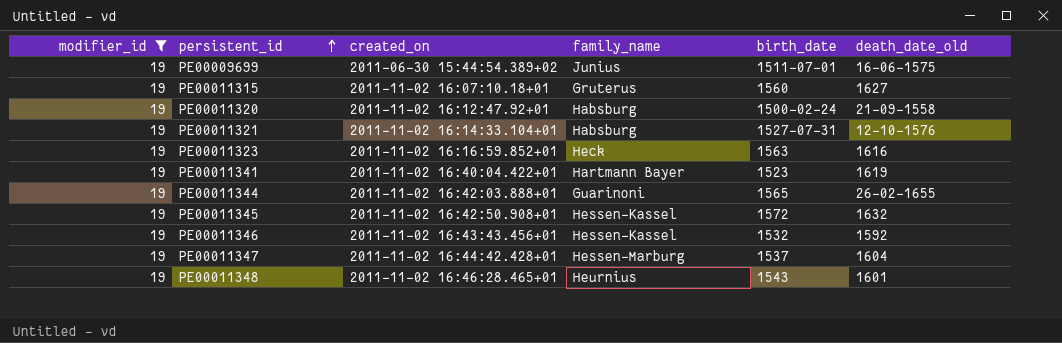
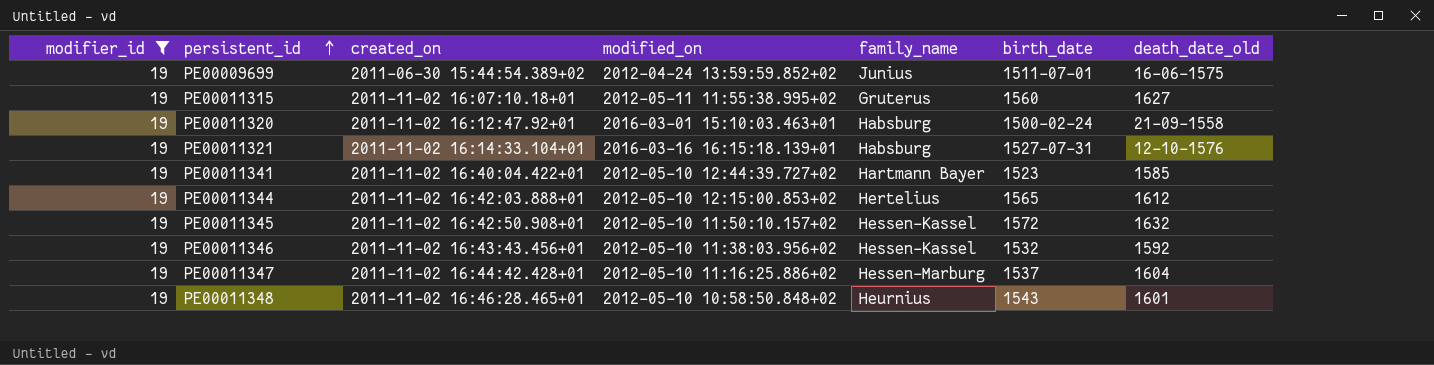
column modified_on | position: none -> 4
row PE00011323: 19 | 2011-11-02 16:16:59.852+01 | Heck | 1563 | 1616 -> none
PE00011341 | death_date_old: 1619 -> 1585
PE00011344 | family_name: Guarinoni -> Hertelius
PE00011344 | death_date_old: 26-02-1655 -> 1612

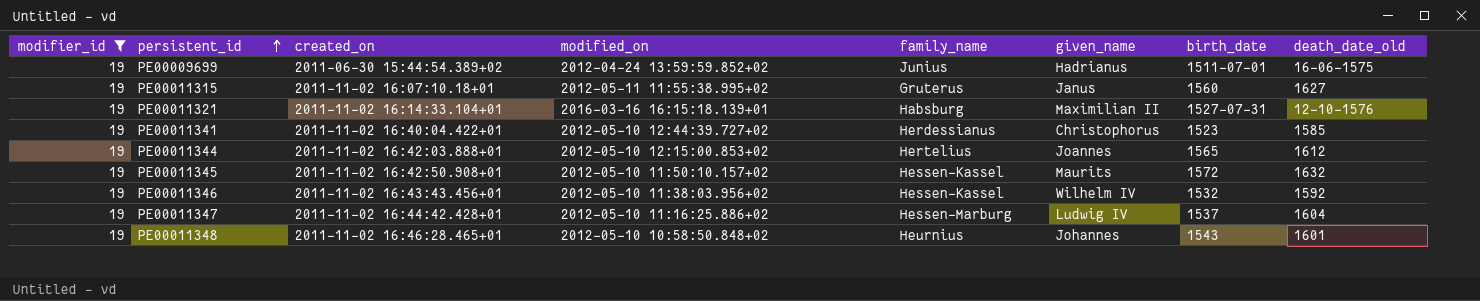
column given_name | position: none -> 6
row PE00011320: 19 | 2011-11-02 16:12:47.92+01 | 2016-03-01 15:10:03.463+01 | Habsburg | 1500-02-24 | 21-09-1558 -> none
PE00011341 | family_name: Hartmann Bayer -> Herdessianus

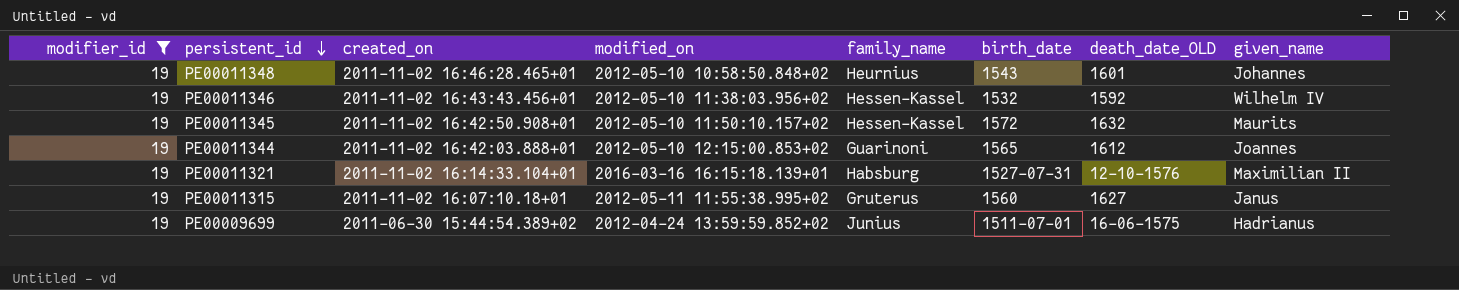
row order: persistent_id ascending -> persistent_id descending
column name: death_date_old -> death_date_OLD
column given_name | position: 6 -> 8
row PE00011341: 19 | 2011-11-02 16:40:04.422+01 | 2012-05-10 12:44:39.727+02 | Herdessianus | Christophorus | 1523 | 1585 -> none
row PE00011347: 19 | 2011-11-02 16:44:42.428+01 | 2012-05-10 11:16:25.886+02 | Hessen-Marburg | Ludwig IV | 1537 | 1604 -> none
PE00011344 | family_name: Hertelius -> Guarinoni

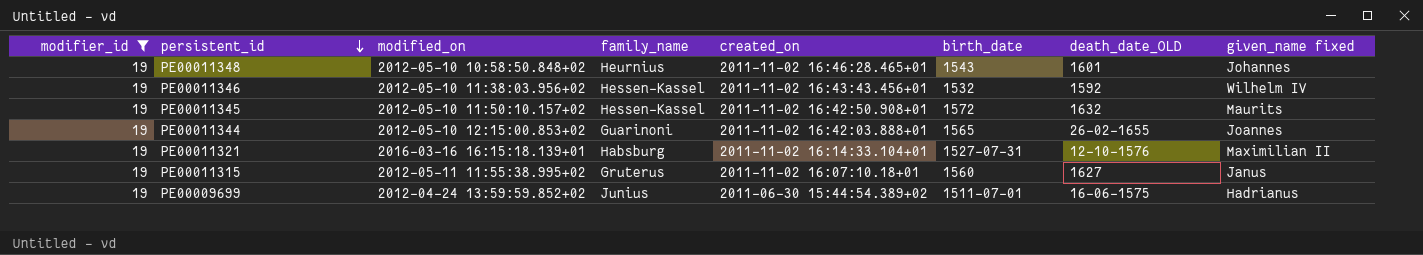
column created_on | position: 3 -> 5
column name: given_name -> given_name fixed
PE00011344 | death_date_OLD: 1612 -> 26-02-1655

